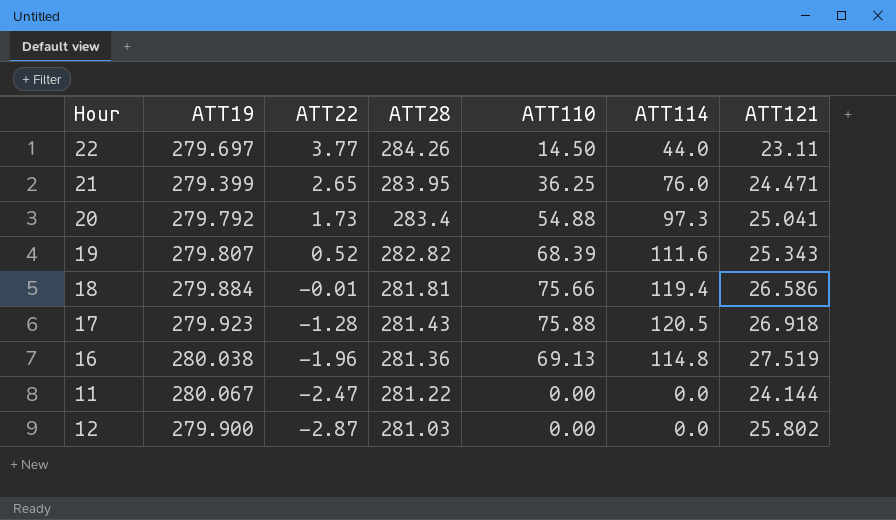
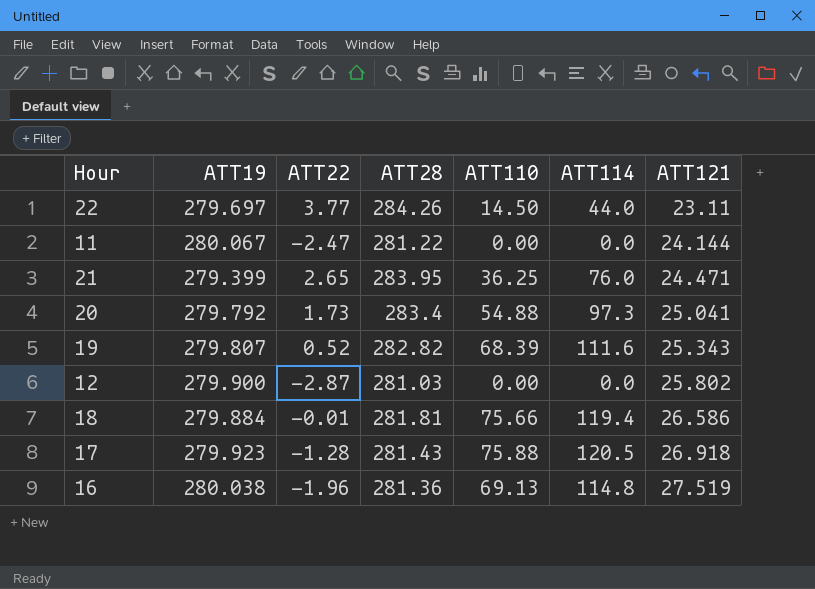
row order: ATT22 descending -> ATT121 ascending

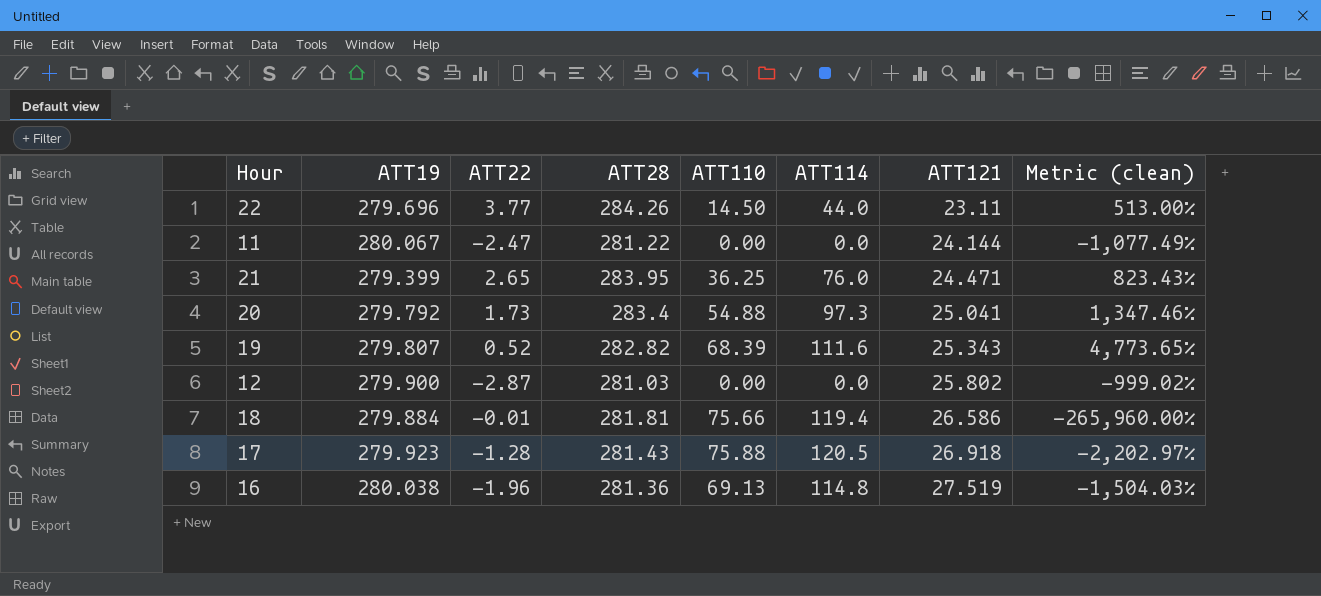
column Metric (clean) | formula: none -> ([ATT121] - [ATT22]) / [ATT22]
22 | ATT19: 279.697 -> 279.696

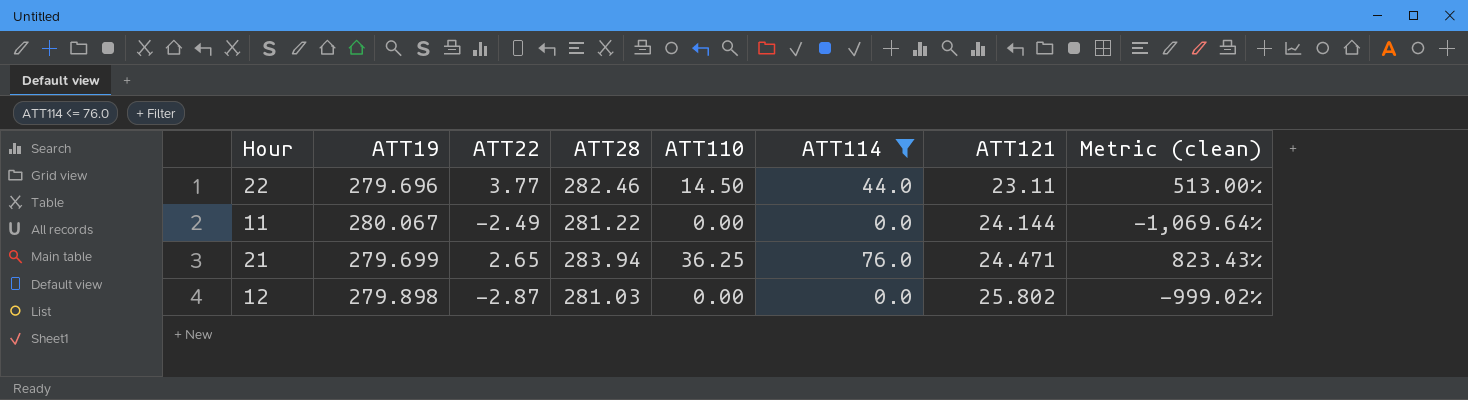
filter: none -> ATT114 <= 76.0
22 | ATT28: 284.26 -> 282.46
11 | ATT22: -2.47 -> -2.49
11 | Metric (clean): -1,077.49% -> -1,069.64%
21 | ATT19: 279.399 -> 279.699
21 | ATT28: 283.95 -> 283.94
12 | ATT19: 279.900 -> 279.898

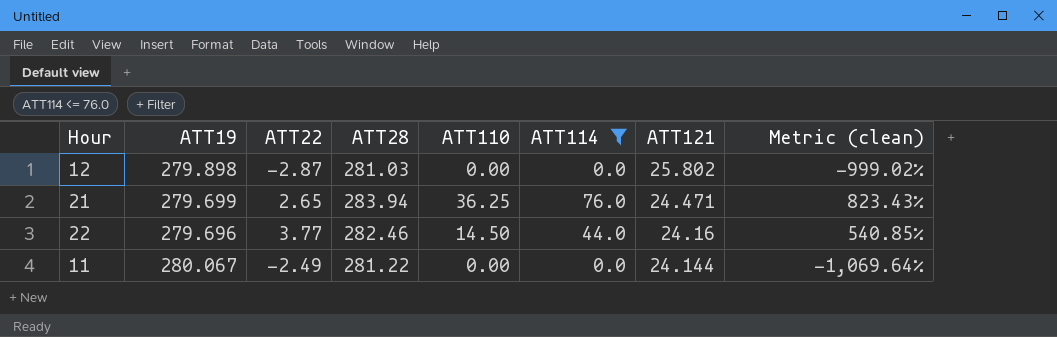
row order: ATT121 ascending -> ATT121 descending
22 | ATT121: 23.11 -> 24.16
22 | Metric (clean): 513.00% -> 540.85%

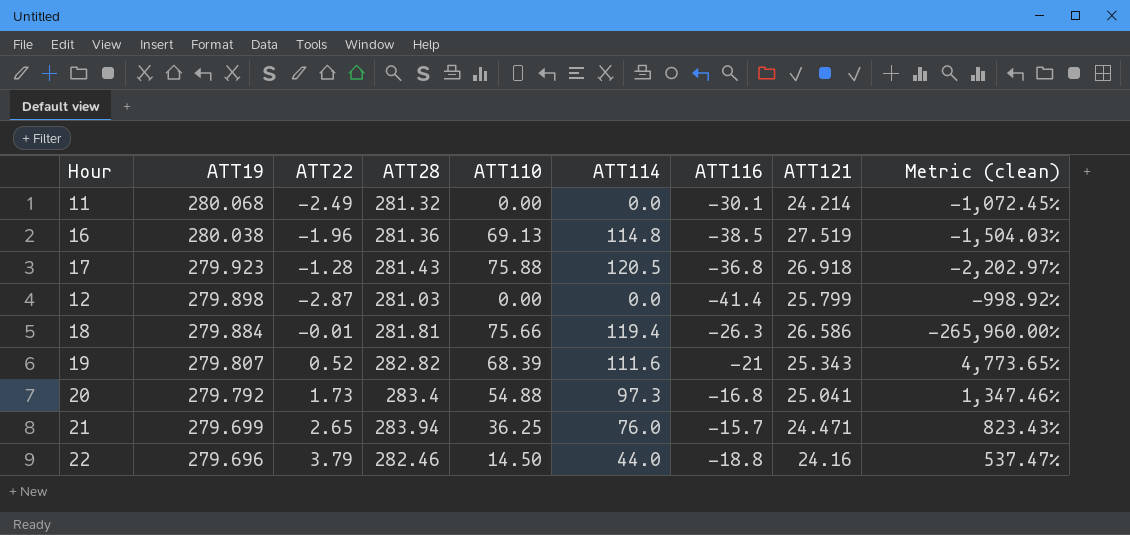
filter: ATT114 <= 76.0 -> none
row order: ATT121 descending -> ATT19 descending
column ATT116 | position: none -> 7
11 | ATT19: 280.067 -> 280.068
11 | ATT28: 281.22 -> 281.32
11 | ATT121: 24.144 -> 24.214
11 | Metric (clean): -1,069.64% -> -1,072.45%
12 | ATT121: 25.802 -> 25.799
12 | Metric (clean): -999.02% -> -998.92%
22 | ATT22: 3.77 -> 3.79
22 | Metric (clean): 540.85% -> 537.47%

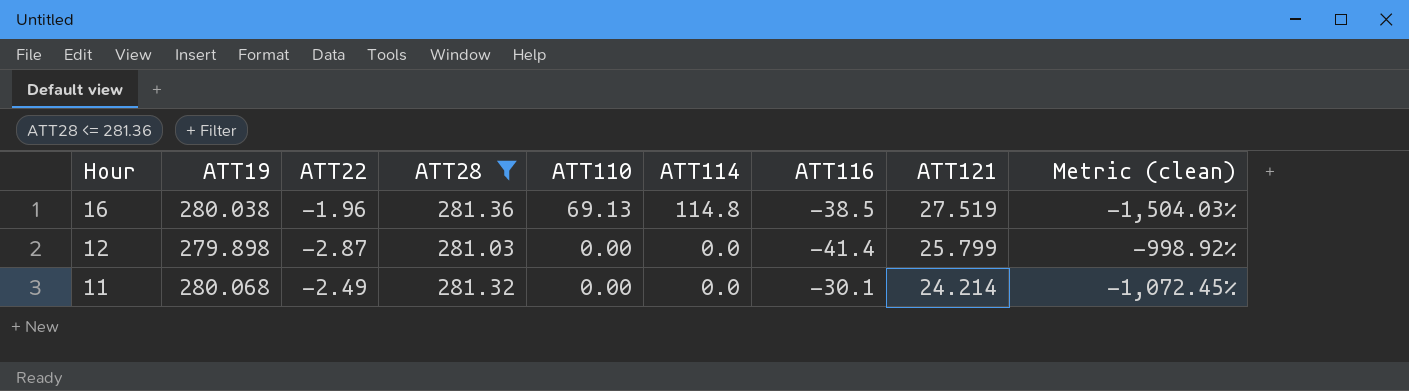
filter: none -> ATT28 <= 281.36
row order: ATT19 descending -> Hour descending

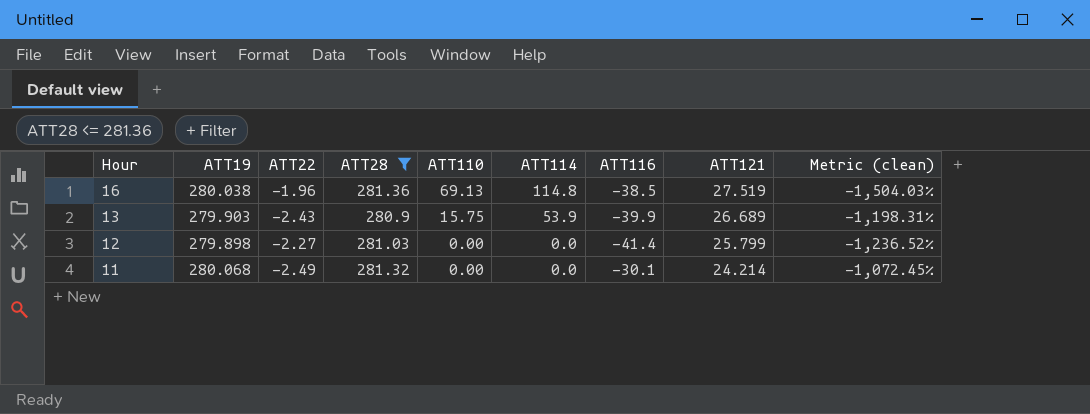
row 13: none -> 279.903 | -2.43 | 280.9 | 15.75 | 53.9 | -39.9 | 26.689 | -1,198.31%
12 | ATT22: -2.87 -> -2.27
12 | Metric (clean): -998.92% -> -1,236.52%

